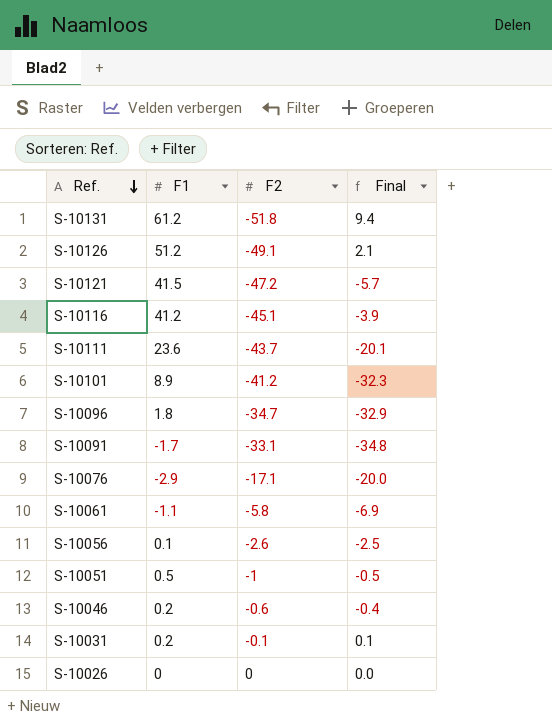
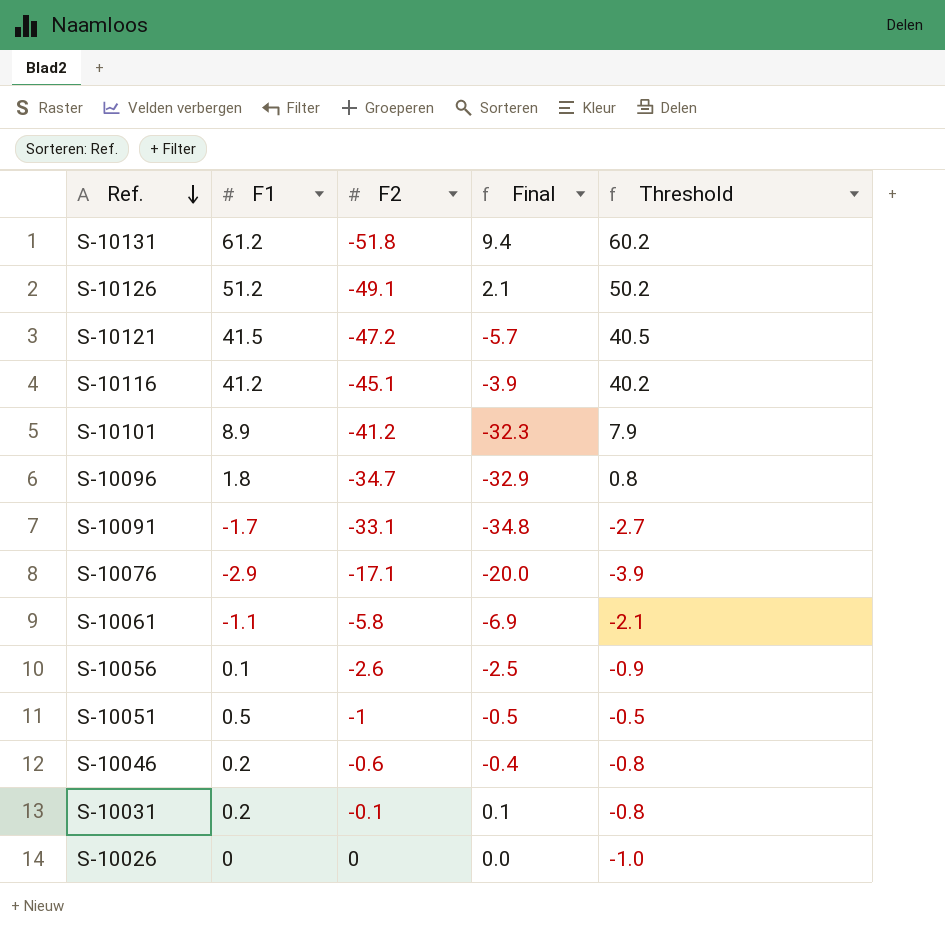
column Threshold | formula: none -> [F1] - 1
row S-10111: 23.6 | -43.7 | -20.1 -> none

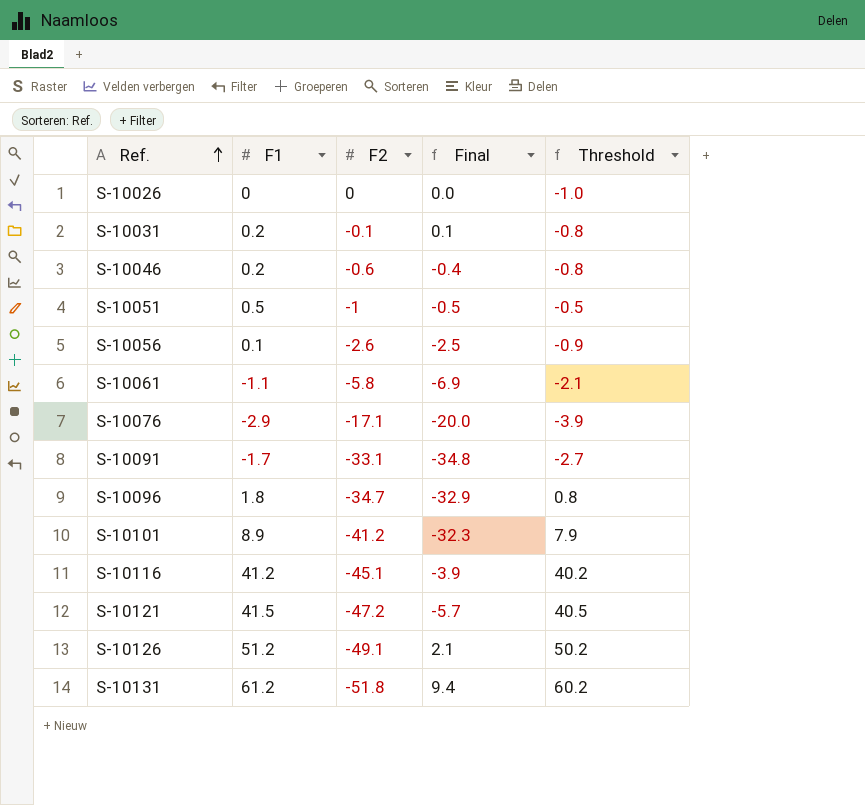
row order: Ref. descending -> Ref. ascending

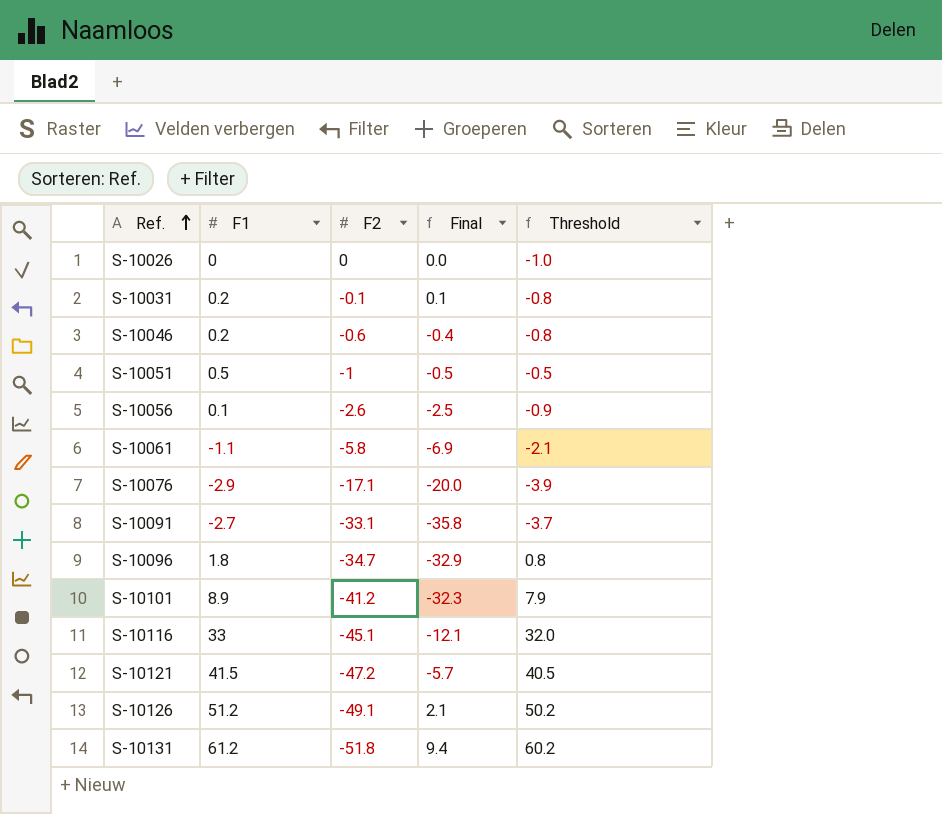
S-10091 | F1: -1.7 -> -2.7
S-10091 | Final: -34.8 -> -35.8
S-10091 | Threshold: -2.7 -> -3.7
S-10116 | F1: 41.2 -> 33
S-10116 | Final: -3.9 -> -12.1
S-10116 | Threshold: 40.2 -> 32.0

